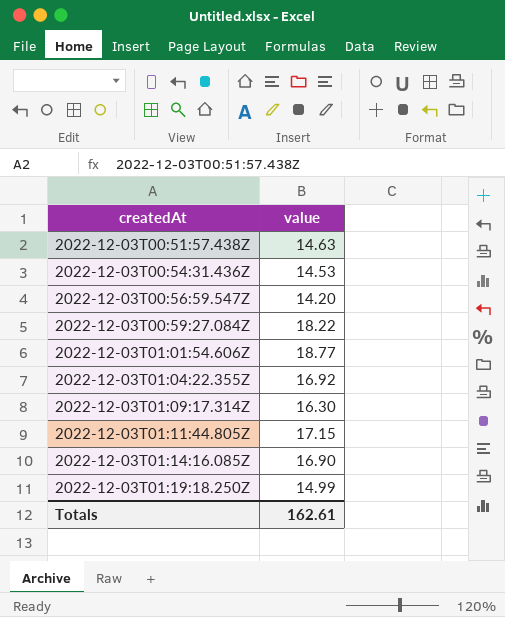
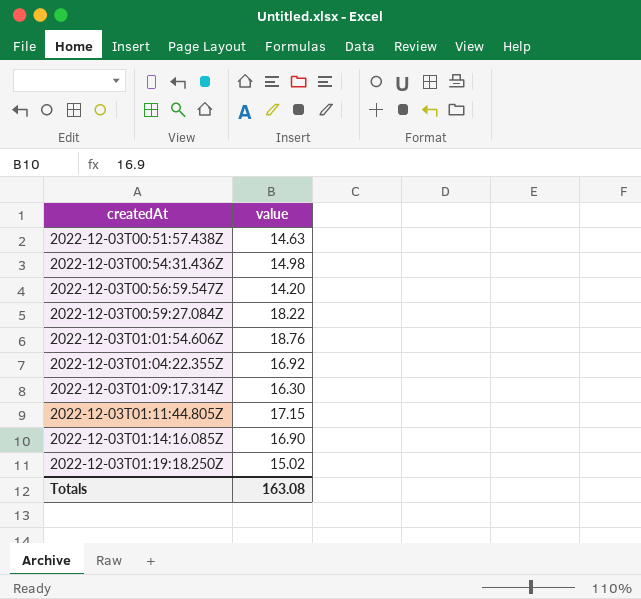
2022-12-03T00:54:31.436Z | value: 14.53 -> 14.98
2022-12-03T01:01:54.606Z | value: 18.77 -> 18.76
2022-12-03T01:19:18.250Z | value: 14.99 -> 15.02
Totals | value: 162.61 -> 163.08

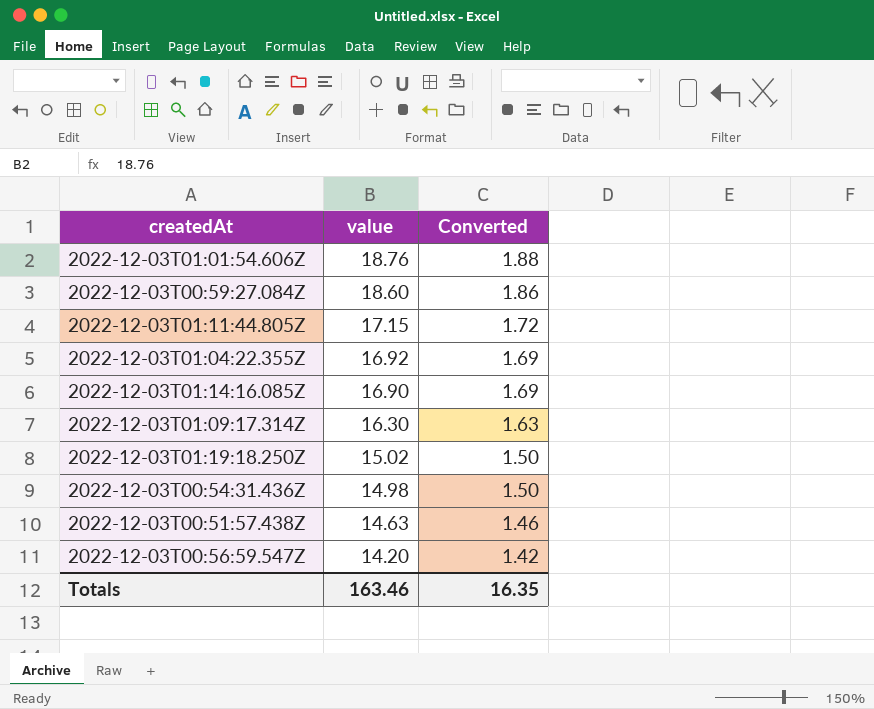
row order: createdAt ascending -> value descending
column Converted | formula: none -> [value] * 0.1
2022-12-03T00:59:27.084Z | value: 18.22 -> 18.60
Totals | value: 163.08 -> 163.46

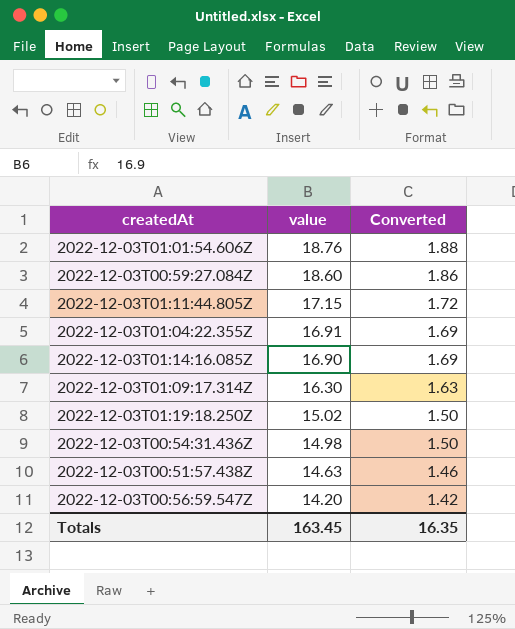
2022-12-03T01:04:22.355Z | value: 16.92 -> 16.91
Totals | value: 163.46 -> 163.45

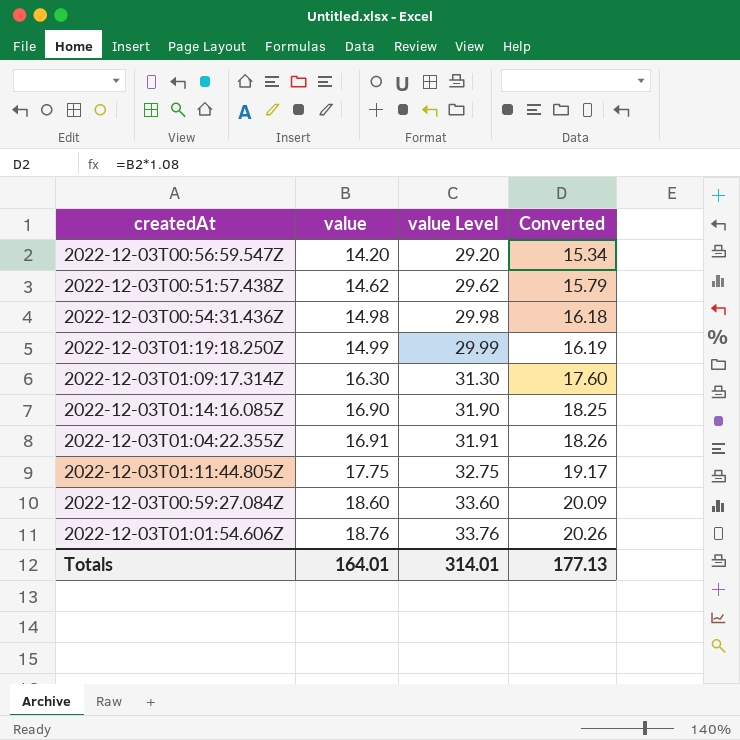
row order: value descending -> value ascending
column value Level | formula: none -> [value] + 15
column Converted | formula: [value] * 0.1 -> [value] * 1.08
2022-12-03T00:51:57.438Z | value: 14.63 -> 14.62
2022-12-03T01:19:18.250Z | value: 15.02 -> 14.99
2022-12-03T01:11:44.805Z | value: 17.15 -> 17.75
Totals | value: 163.45 -> 164.01
Totals | Converted: 16.35 -> 177.13

